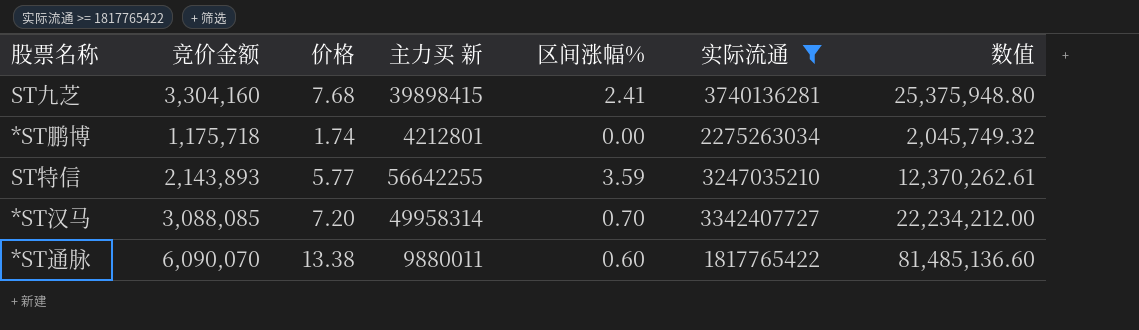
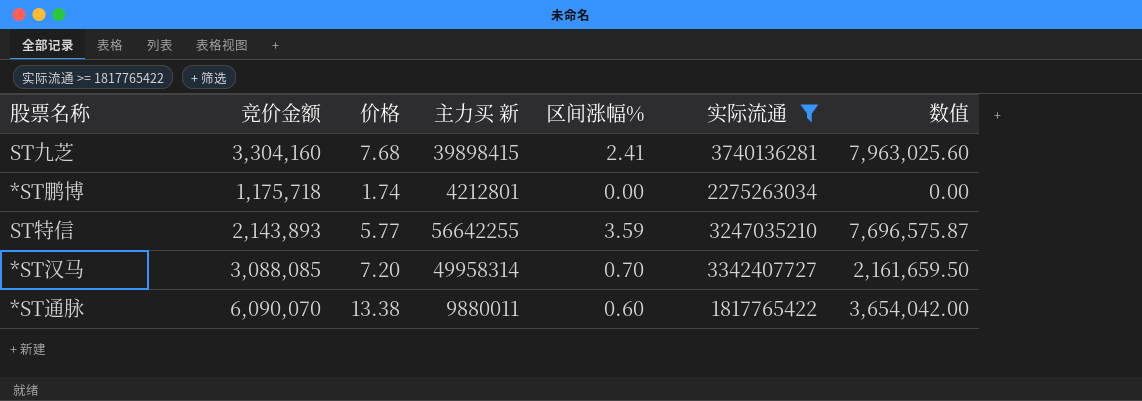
column 数值 | formula: [竞价金额] * [价格] -> [竞价金额] * [区间涨幅%]

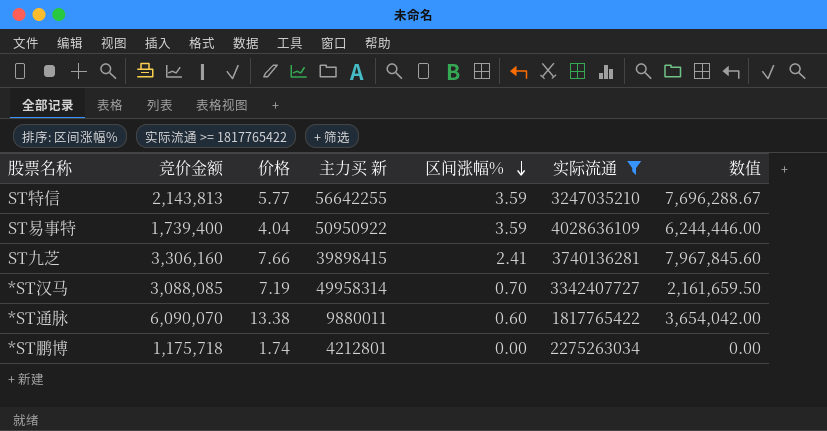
row order: none -> 区间涨幅% descending
ST特信 | 竞价金额: 2,143,893 -> 2,143,813
ST特信 | 数值: 7,696,575.87 -> 7,696,288.67
row ST易事特: none -> 1,739,400 | 4.04 | 50950922 | 3.59 | 4028636109 | 6,244,446.00
ST九芝 | 竞价金额: 3,304,160 -> 3,306,160
ST九芝 | 价格: 7.68 -> 7.66
ST九芝 | 数值: 7,963,025.60 -> 7,967,845.60
*ST汉马 | 价格: 7.20 -> 7.19

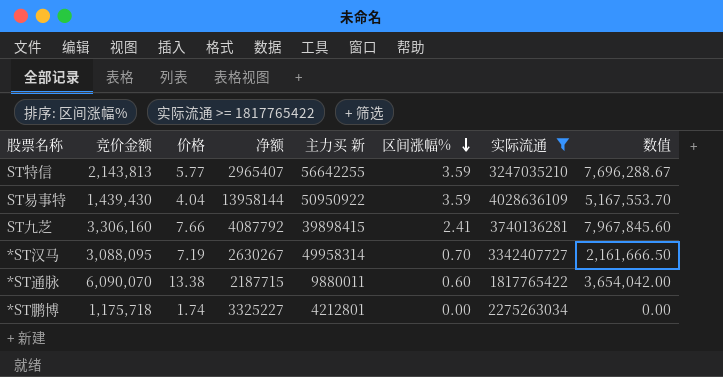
column 净额 | position: none -> 4
ST易事特 | 竞价金额: 1,739,400 -> 1,439,430
ST易事特 | 数值: 6,244,446.00 -> 5,167,553.70
*ST汉马 | 竞价金额: 3,088,085 -> 3,088,095
*ST汉马 | 数值: 2,161,659.50 -> 2,161,666.50

